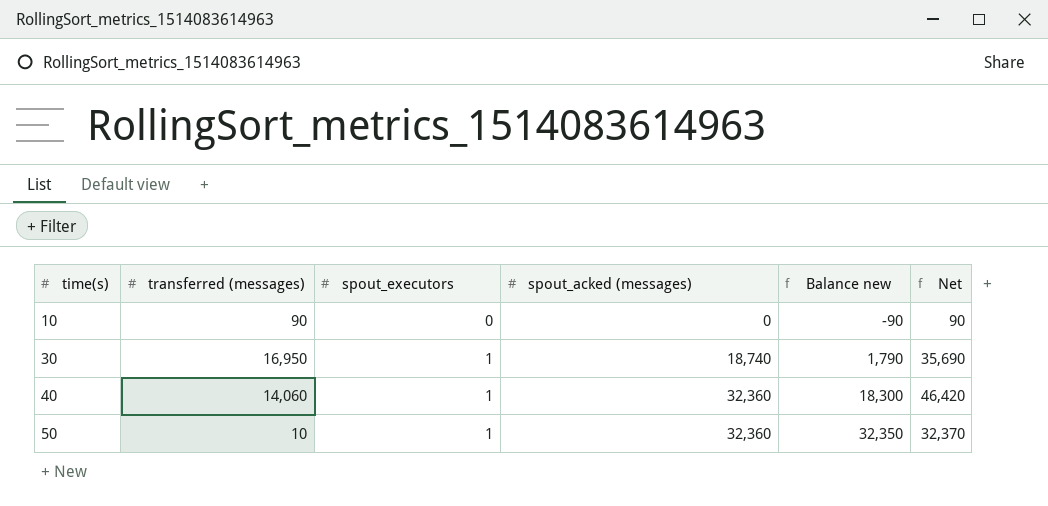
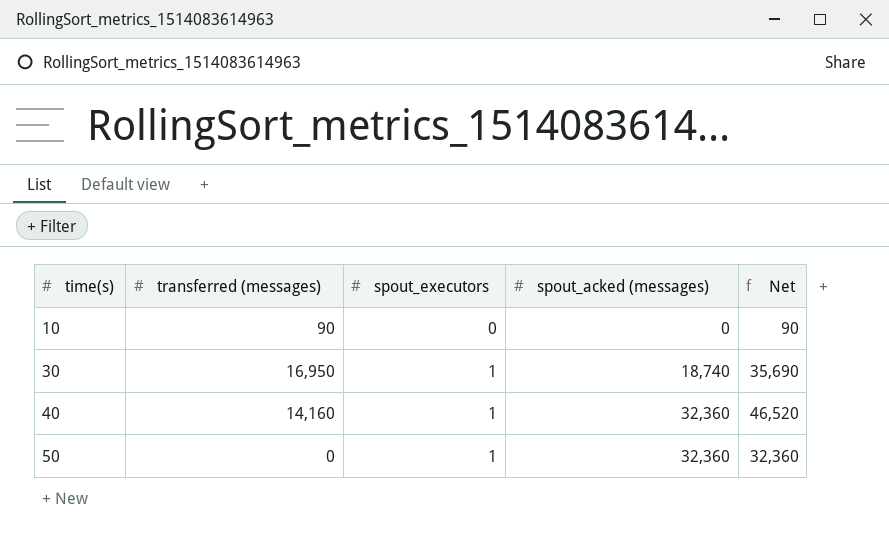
column Balance new | formula: [spout_acked (messages)] - [transferred (messages)] -> none
40 | transferred (messages): 14,060 -> 14,160
40 | Net: 46,420 -> 46,520
50 | transferred (messages): 10 -> 0
50 | Net: 32,370 -> 32,360

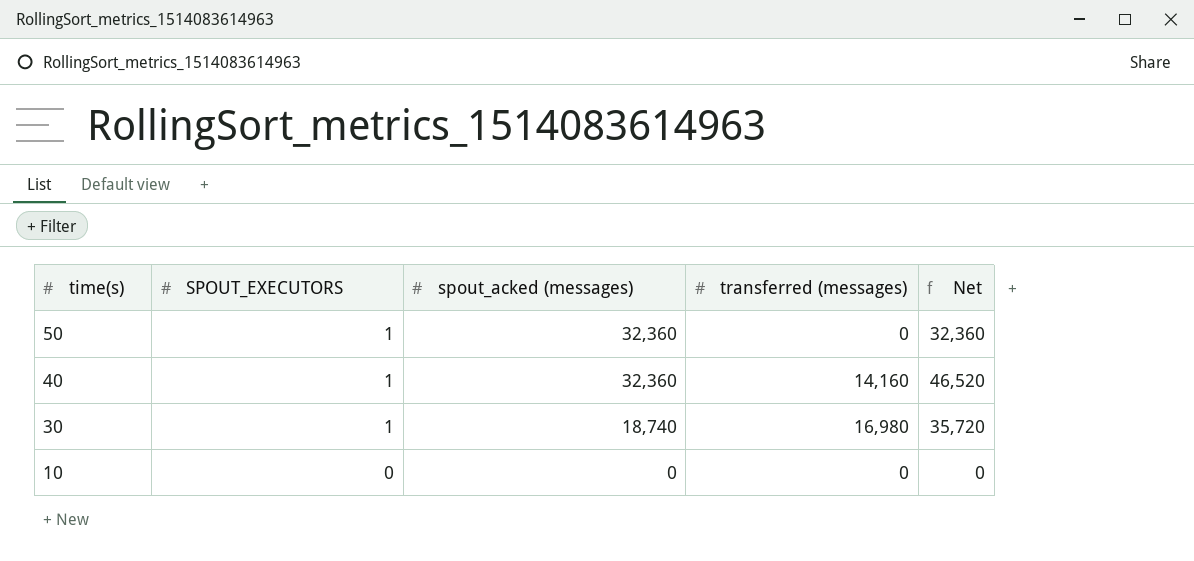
row order: time(s) ascending -> time(s) descending
column name: spout_executors -> SPOUT_EXECUTORS
column transferred (messages) | position: 2 -> 4
30 | transferred (messages): 16,950 -> 16,980
30 | Net: 35,690 -> 35,720
10 | transferred (messages): 90 -> 0
10 | Net: 90 -> 0

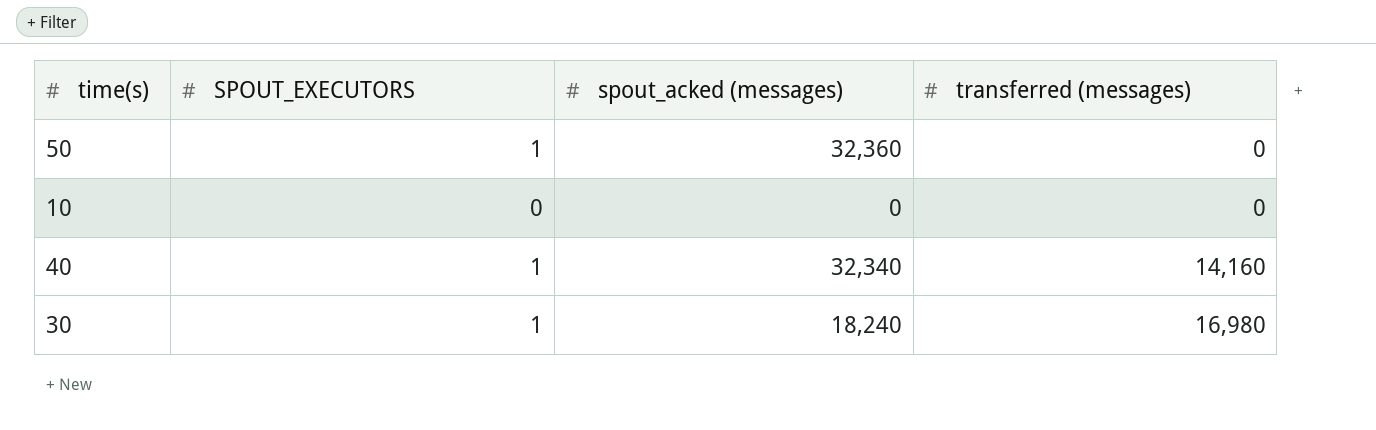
row order: time(s) descending -> transferred (messages) ascending
column Net | formula: [spout_acked (messages)] + [transferred (messages)] -> none
40 | spout_acked (messages): 32,360 -> 32,340
30 | spout_acked (messages): 18,740 -> 18,240

